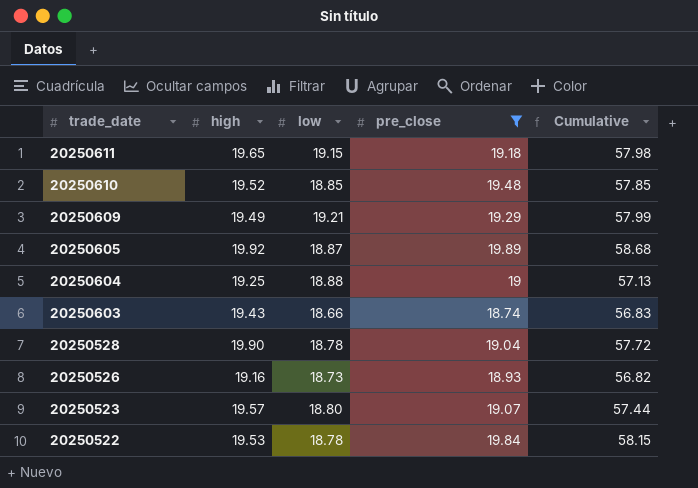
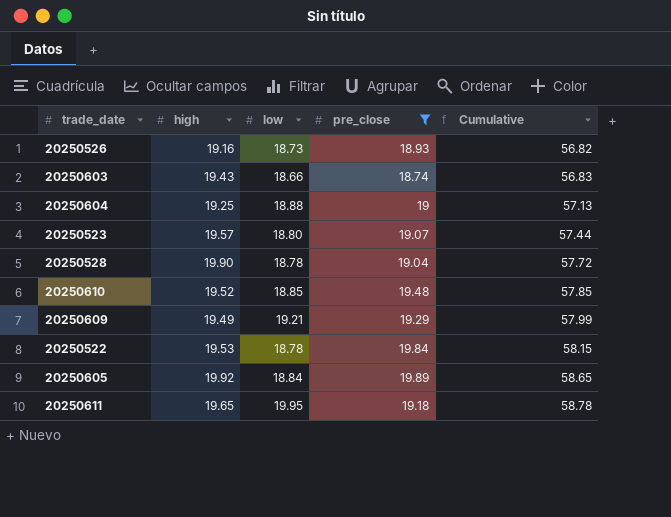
row order: trade_date descending -> Cumulative ascending
20250605 | low: 18.87 -> 18.84
20250605 | Cumulative: 58.68 -> 58.65
20250611 | low: 19.15 -> 19.95
20250611 | Cumulative: 57.98 -> 58.78

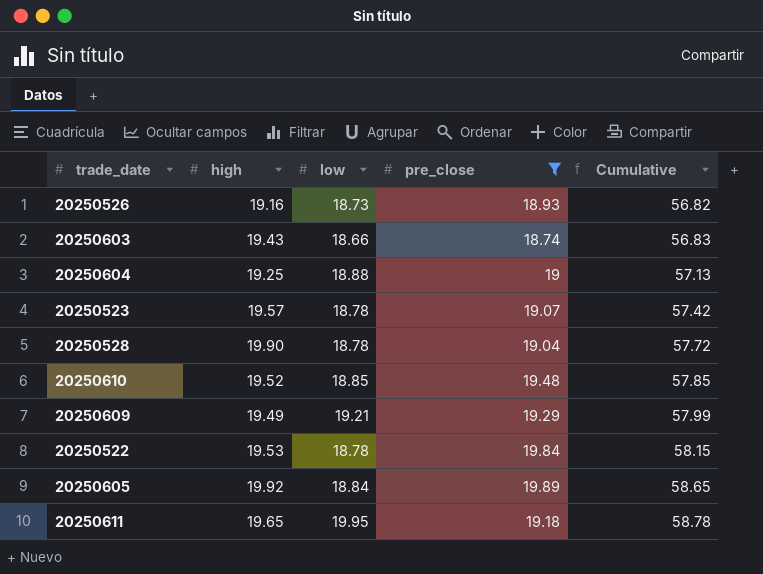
20250523 | low: 18.80 -> 18.78
20250523 | Cumulative: 57.44 -> 57.42

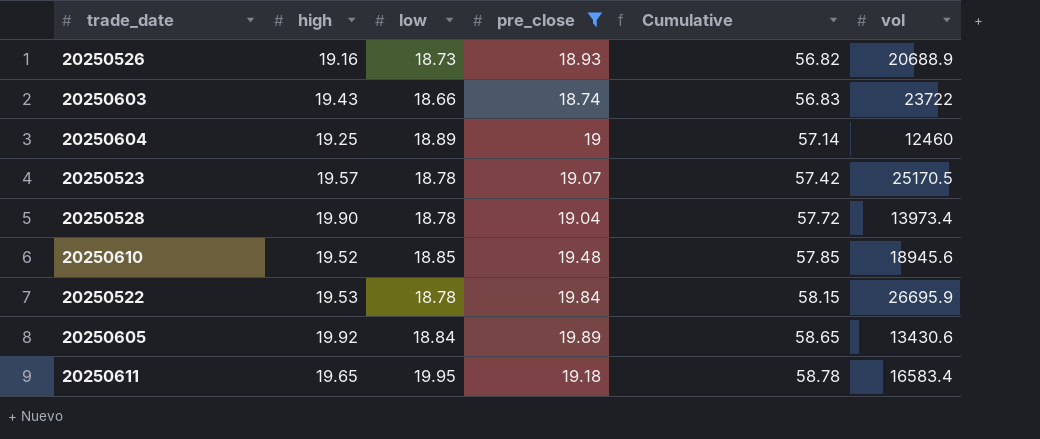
column vol | position: none -> 6
row 20250609: 19.49 | 19.21 | 19.29 | 57.99 -> none
20250604 | low: 18.88 -> 18.89
20250604 | Cumulative: 57.13 -> 57.14

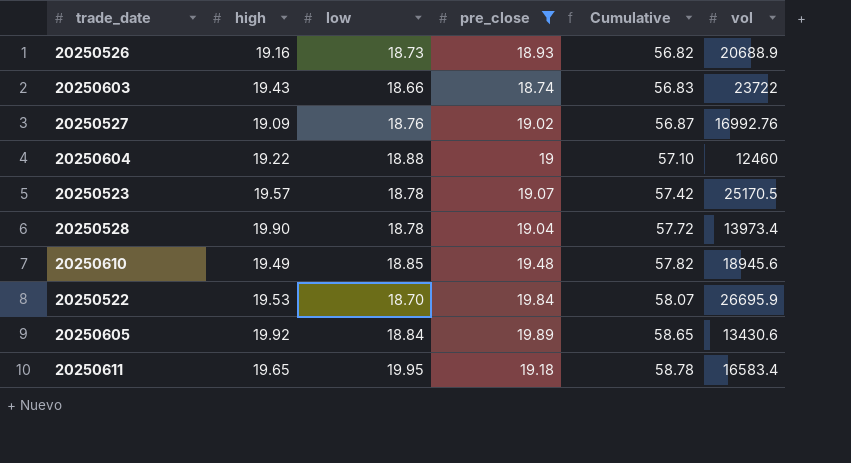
row 20250527: none -> 19.09 | 18.76 | 19.02 | 56.87 | 16992.76
20250604 | high: 19.25 -> 19.22
20250604 | low: 18.89 -> 18.88
20250604 | Cumulative: 57.14 -> 57.10
20250610 | high: 19.52 -> 19.49
20250610 | Cumulative: 57.85 -> 57.82
20250522 | low: 18.78 -> 18.70
20250522 | Cumulative: 58.15 -> 58.07

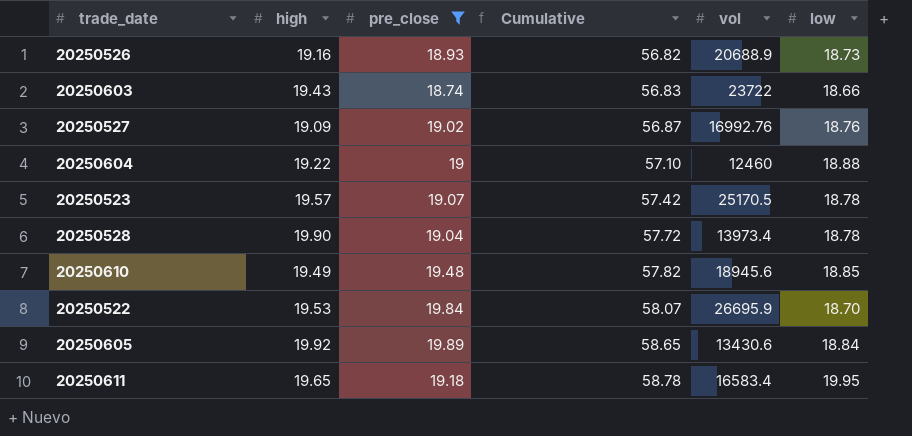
column low | position: 3 -> 6

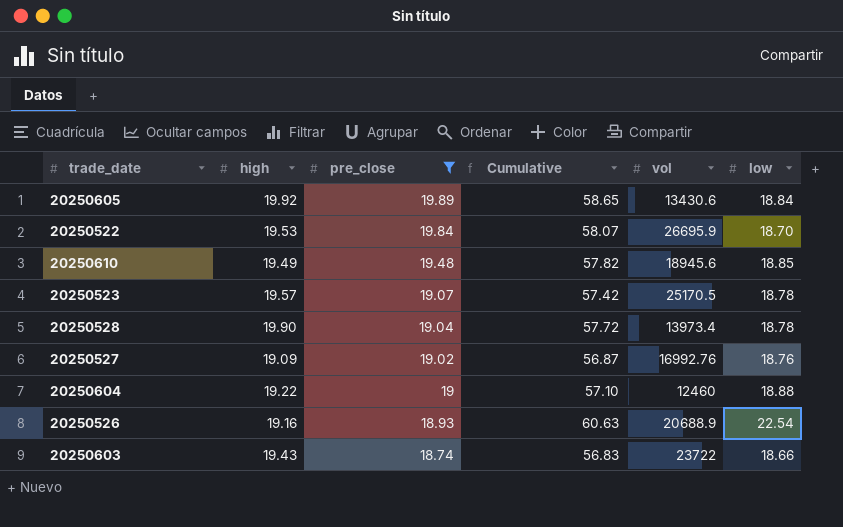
row order: Cumulative ascending -> pre_close descending
row 20250611: 19.65 | 19.18 | 58.78 | 16583.4 | 19.95 -> none
20250526 | Cumulative: 56.82 -> 60.63
20250526 | low: 18.73 -> 22.54

